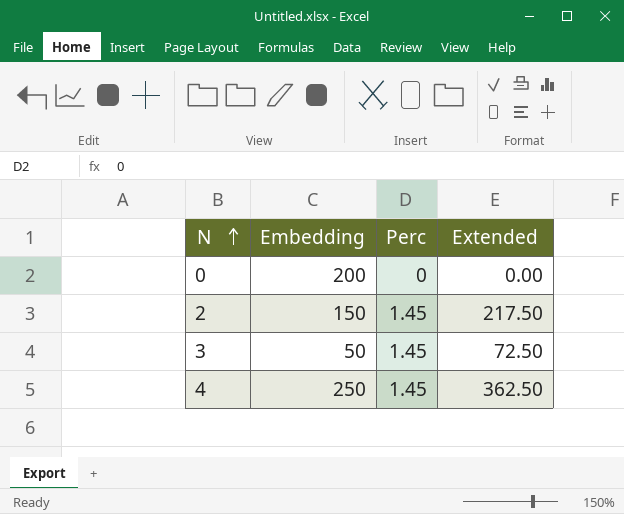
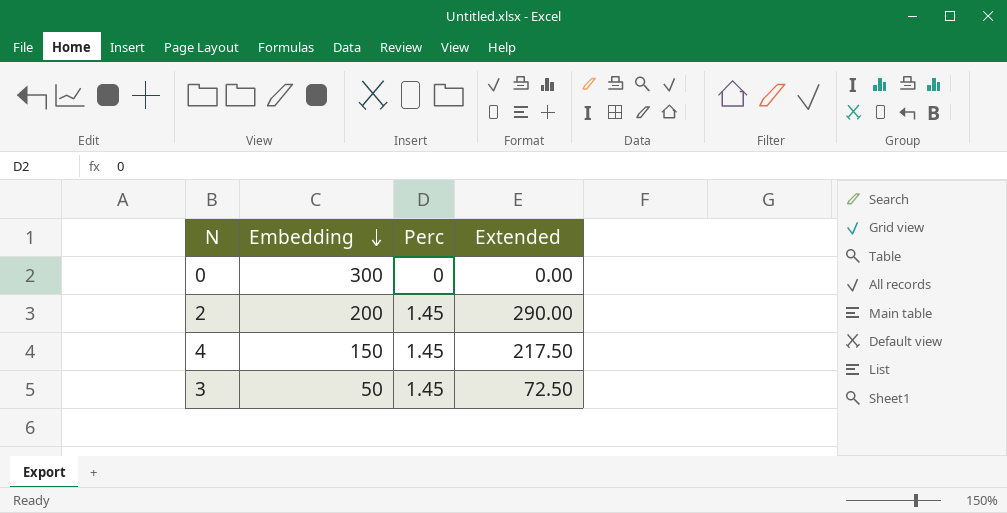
row order: N ascending -> Embedding descending
0 | Embedding: 200 -> 300
2 | Embedding: 150 -> 200
2 | Extended: 217.50 -> 290.00
4 | Embedding: 250 -> 150
4 | Extended: 362.50 -> 217.50

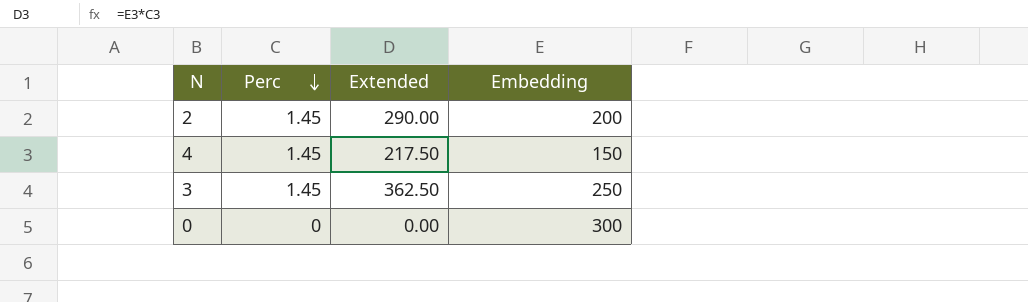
row order: Embedding descending -> Perc descending
column Embedding | position: 2 -> 4
3 | Extended: 72.50 -> 362.50
3 | Embedding: 50 -> 250

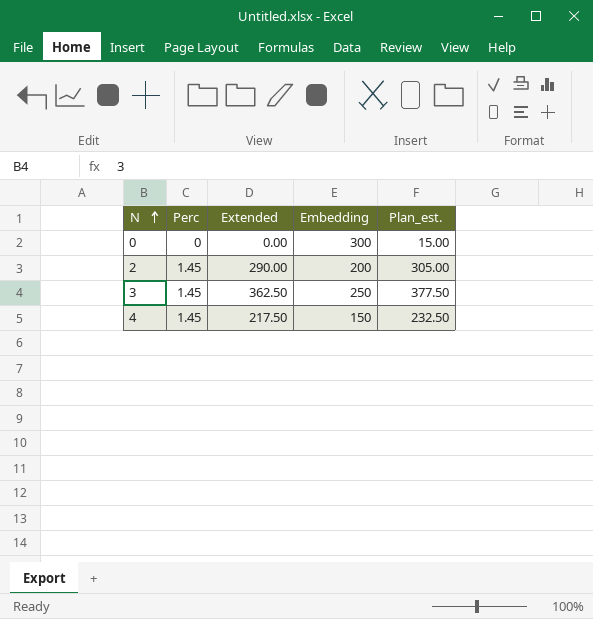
row order: Perc descending -> N ascending
column Plan_est. | formula: none -> [Extended] + 15

